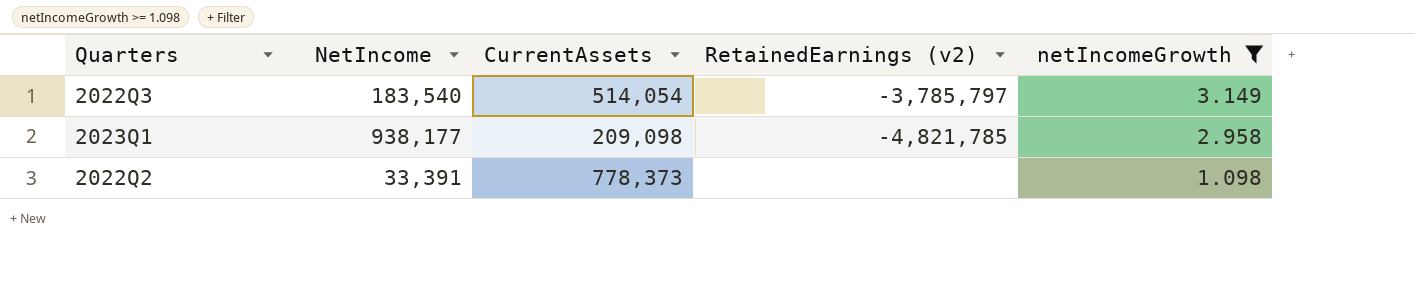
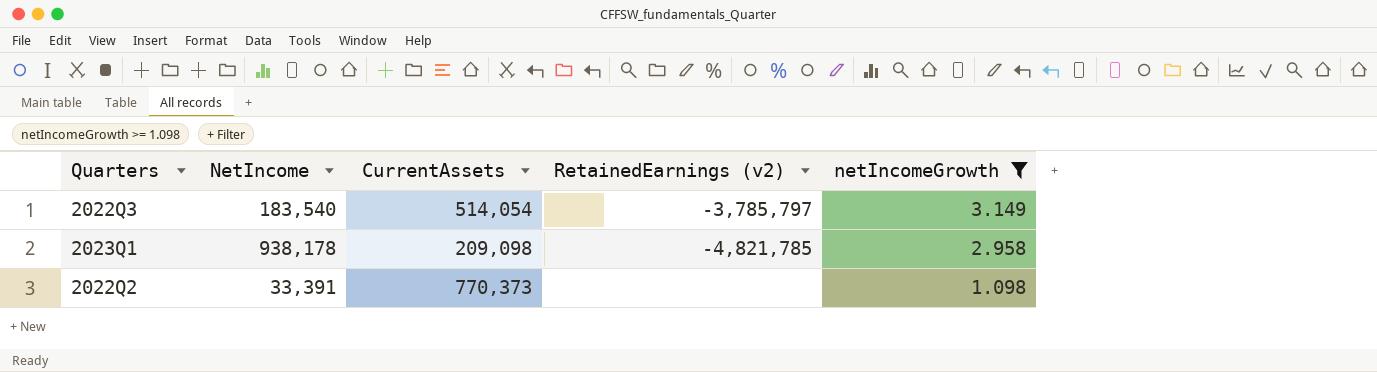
2023Q1 | NetIncome: 938,177 -> 938,178
2022Q2 | CurrentAssets: 778,373 -> 770,373

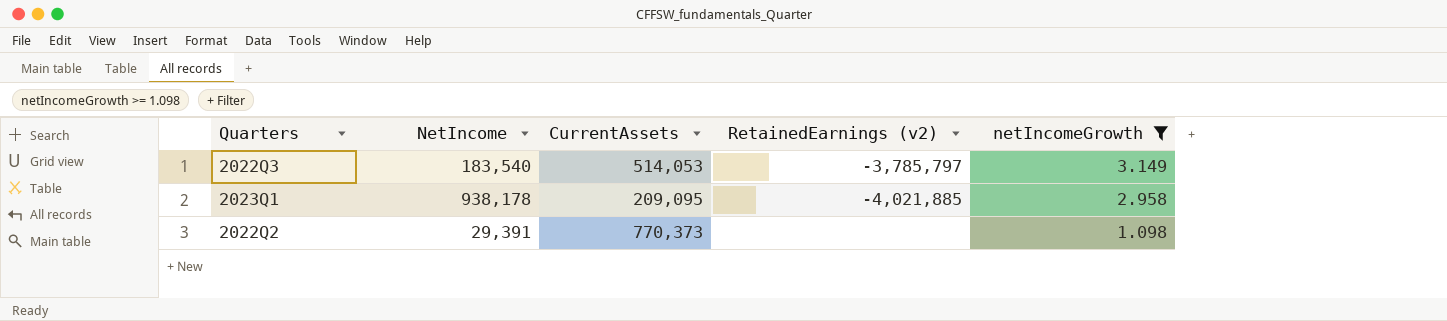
2022Q3 | CurrentAssets: 514,054 -> 514,053
2023Q1 | CurrentAssets: 209,098 -> 209,095
2023Q1 | RetainedEarnings (v2): -4,821,785 -> -4,021,885
2022Q2 | NetIncome: 33,391 -> 29,391

